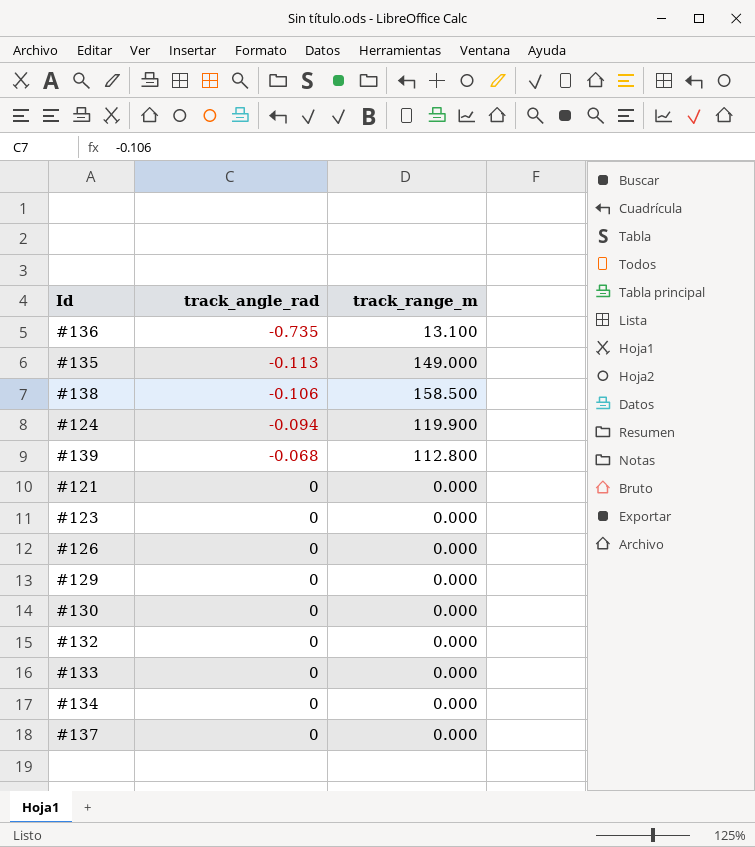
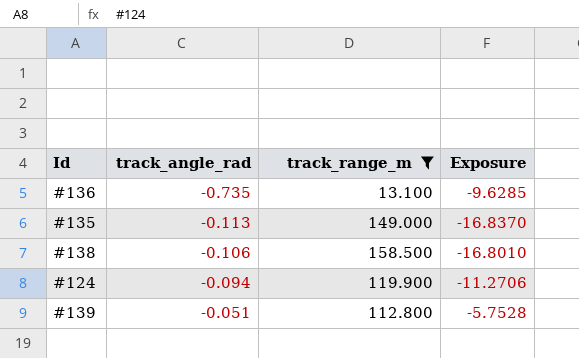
filter: none -> track_range_m != 0.000
column Exposure | formula: none -> [track_angle_rad] * [track_range_m]
#139 | track_angle_rad: -0.068 -> -0.051

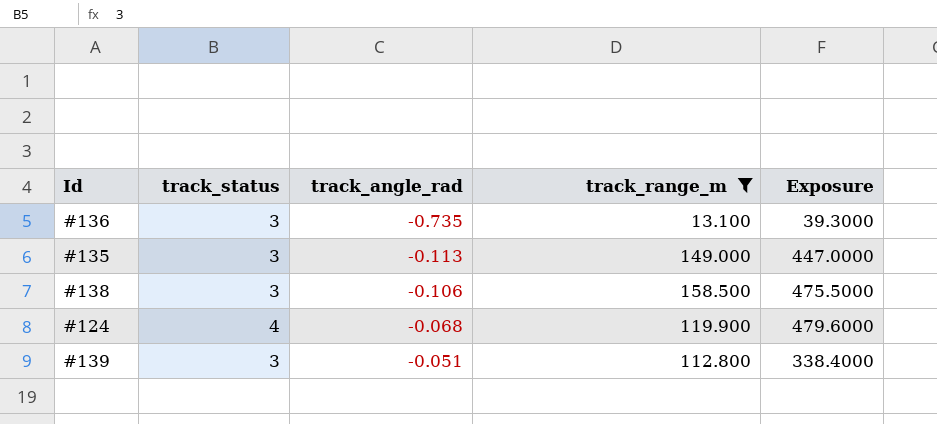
column track_status | position: none -> 2
column Exposure | formula: [track_angle_rad] * [track_range_m] -> [track_status] * [track_range_m]
#124 | track_angle_rad: -0.094 -> -0.068

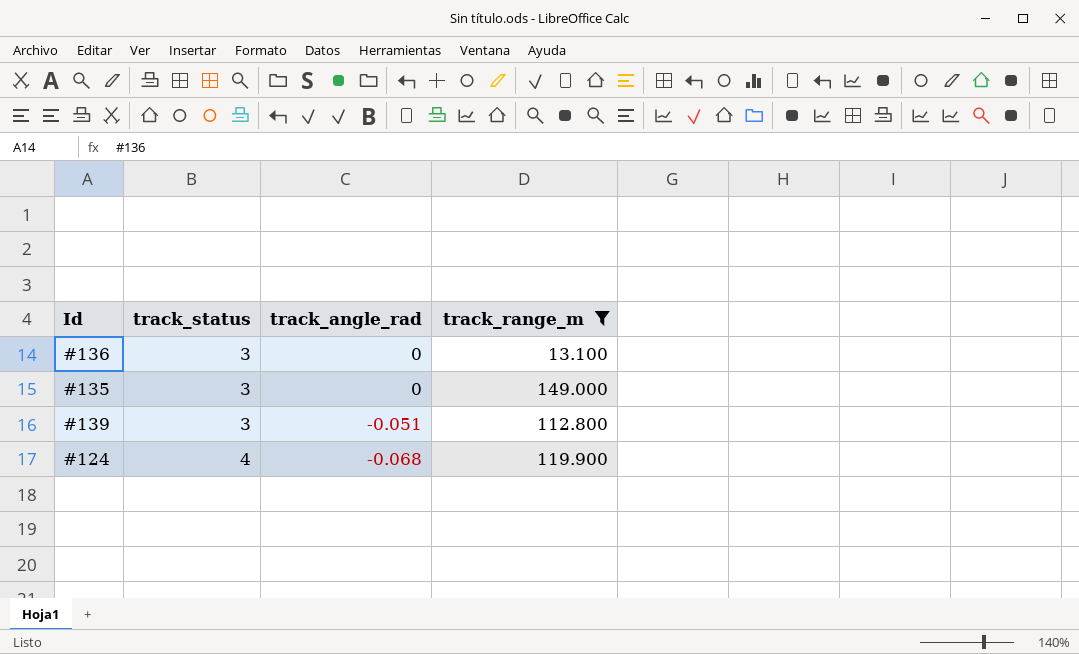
row order: track_angle_rad ascending -> track_status ascending
column Exposure | formula: [track_status] * [track_range_m] -> none
row #138: 3 | -0.106 | 158.500 | 475.5000 -> none
#136 | track_angle_rad: -0.735 -> 0
#135 | track_angle_rad: -0.113 -> 0

